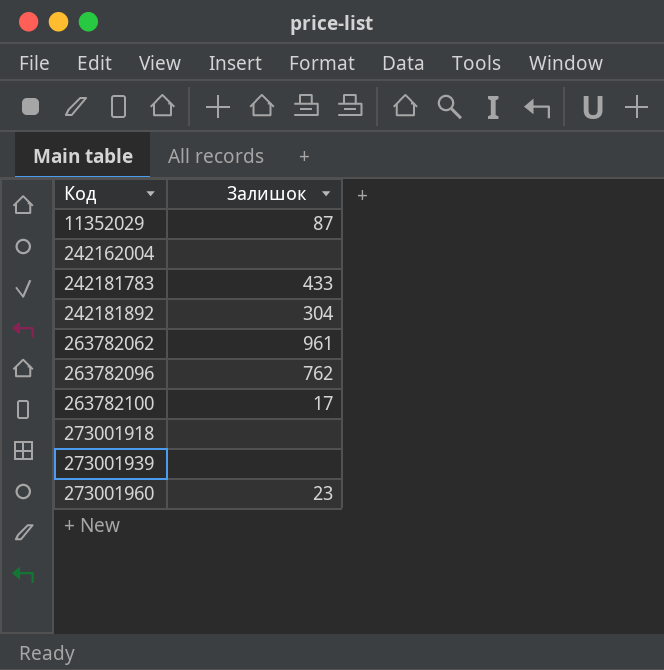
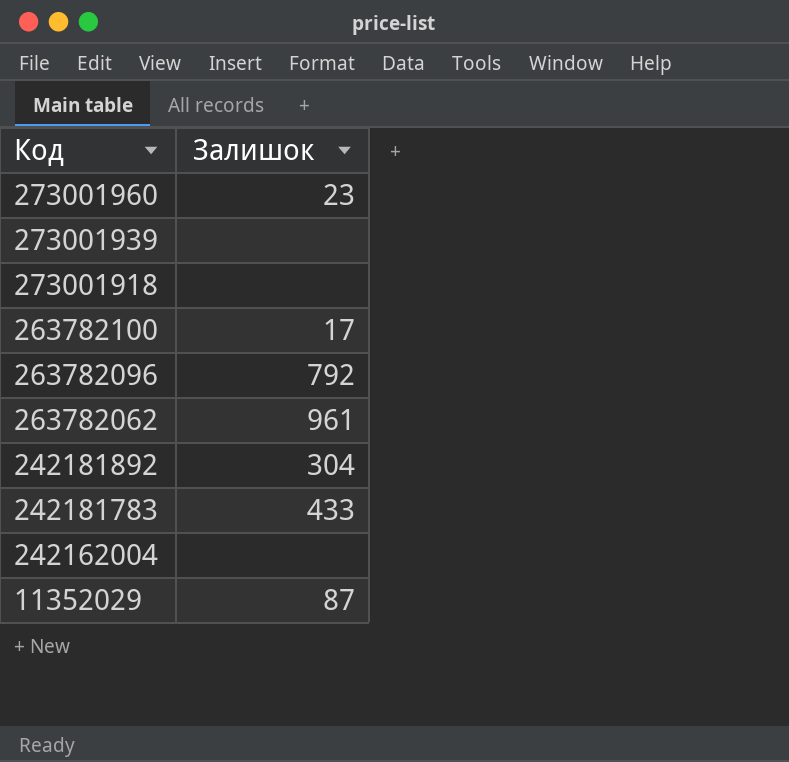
row order: Код ascending -> Код descending
263782096 | Залишок: 762 -> 792

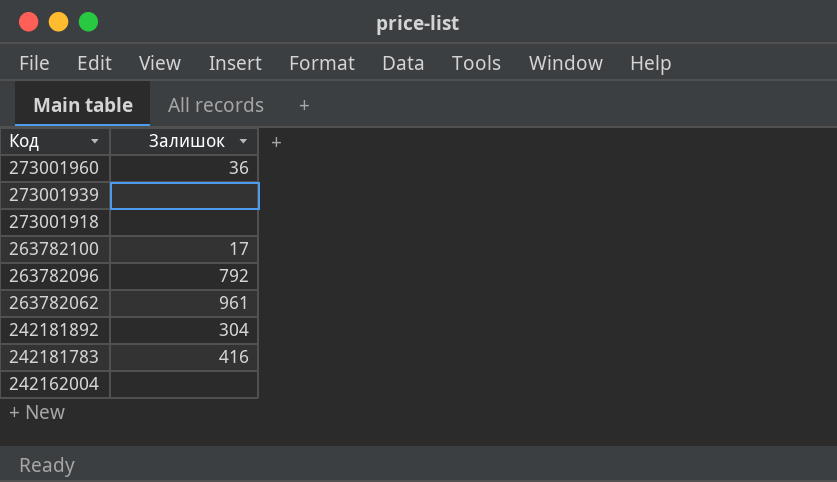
row 11352029: 87 -> none
273001960 | Залишок: 23 -> 36
242181783 | Залишок: 433 -> 416

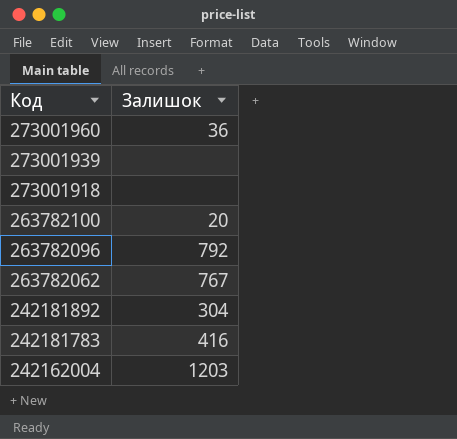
263782100 | Залишок: 17 -> 20
263782062 | Залишок: 961 -> 767
242162004 | Залишок: none -> 1203

